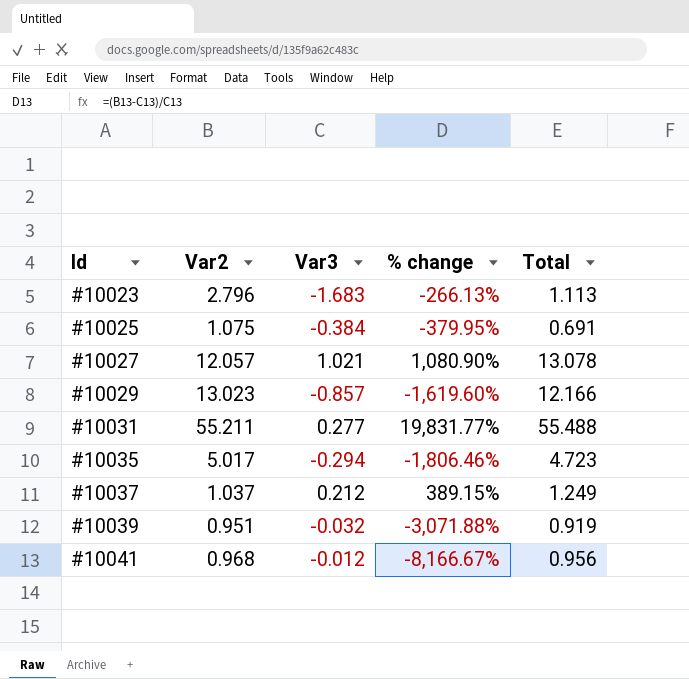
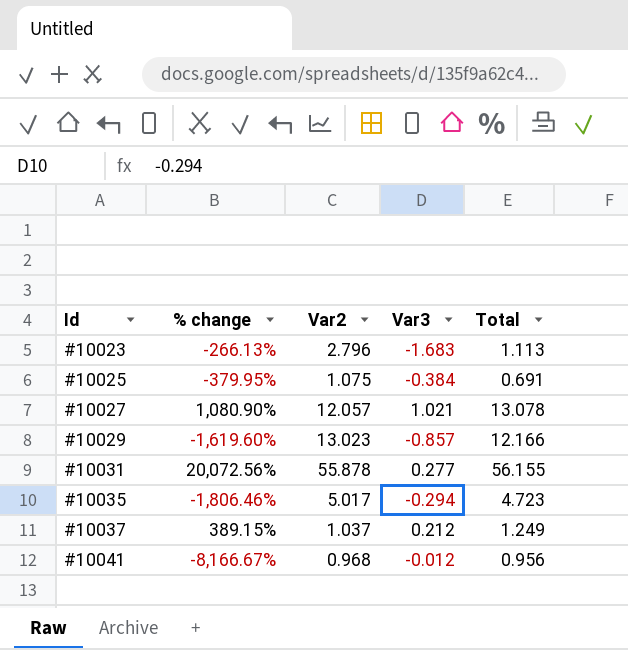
column % change | position: 4 -> 2
row #10039: 0.951 | -0.032 | -3,071.88% | 0.919 -> none
#10031 | % change: 19,831.77% -> 20,072.56%
#10031 | Var2: 55.211 -> 55.878
#10031 | Total: 55.488 -> 56.155

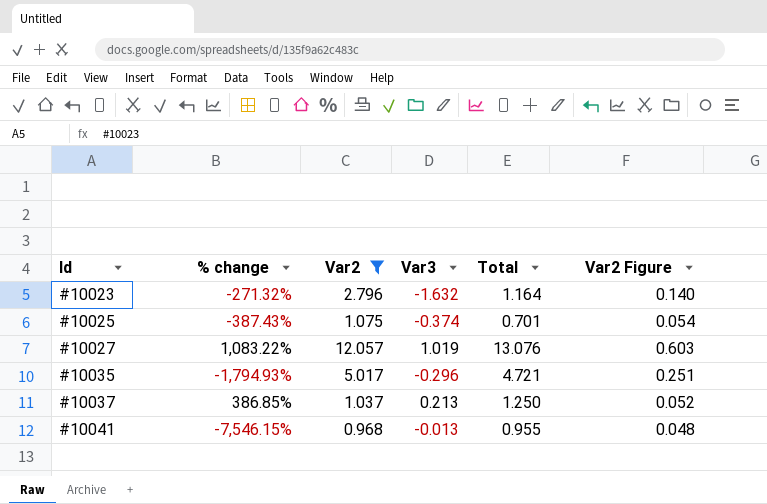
filter: none -> Var2 <= 12.057
column Var2 Figure | formula: none -> [Var2] * 0.05
#10023 | % change: -266.13% -> -271.32%
#10023 | Var3: -1.683 -> -1.632
#10023 | Total: 1.113 -> 1.164
#10025 | % change: -379.95% -> -387.43%
#10025 | Var3: -0.384 -> -0.374
#10025 | Total: 0.691 -> 0.701
#10027 | % change: 1,080.90% -> 1,083.22%
#10027 | Var3: 1.021 -> 1.019
#10027 | Total: 13.078 -> 13.076
#10035 | % change: -1,806.46% -> -1,794.93%
#10035 | Var3: -0.294 -> -0.296
#10035 | Total: 4.723 -> 4.721
#10037 | % change: 389.15% -> 386.85%
#10037 | Var3: 0.212 -> 0.213
#10037 | Total: 1.249 -> 1.250
#10041 | % change: -8,166.67% -> -7,546.15%
#10041 | Var3: -0.012 -> -0.013
#10041 | Total: 0.956 -> 0.955

